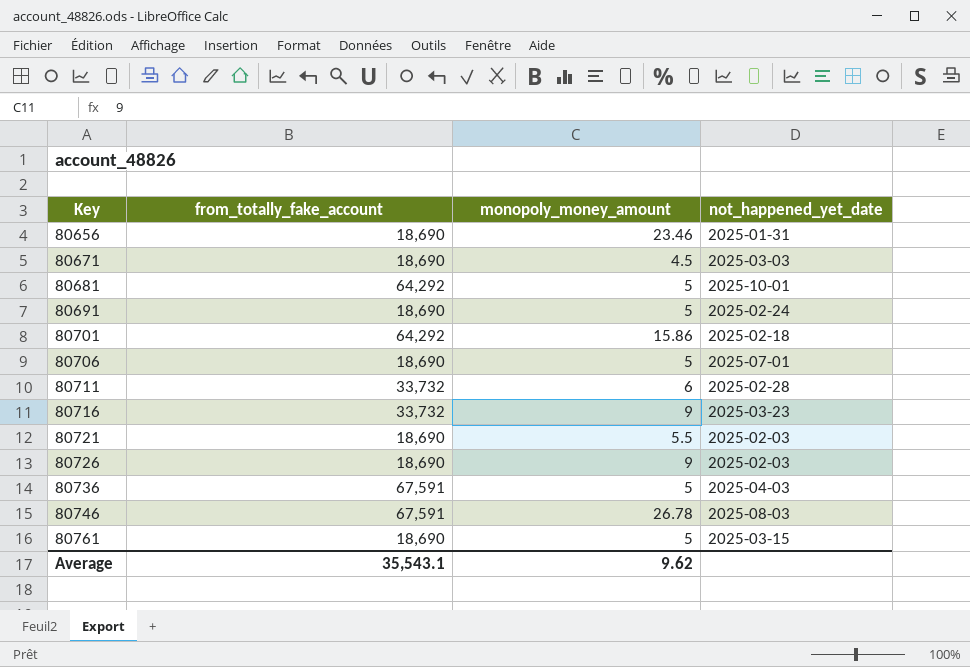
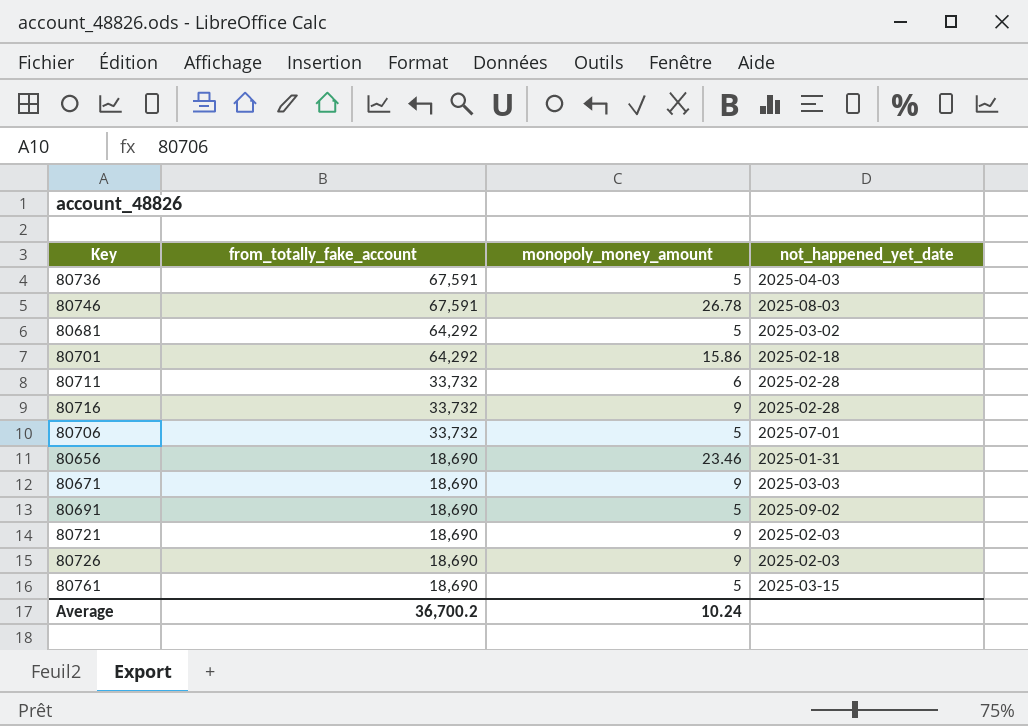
row order: Key ascending -> from_totally_fake_account descending
80681 | not_happened_yet_date: 2025-10-01 -> 2025-03-02
80716 | not_happened_yet_date: 2025-03-23 -> 2025-02-28
80706 | from_totally_fake_account: 18,690 -> 33,732
80671 | monopoly_money_amount: 4.5 -> 9
80691 | not_happened_yet_date: 2025-02-24 -> 2025-09-02
80721 | monopoly_money_amount: 5.5 -> 9
Average | from_totally_fake_account: 35,543.1 -> 36,700.2
Average | monopoly_money_amount: 9.62 -> 10.24

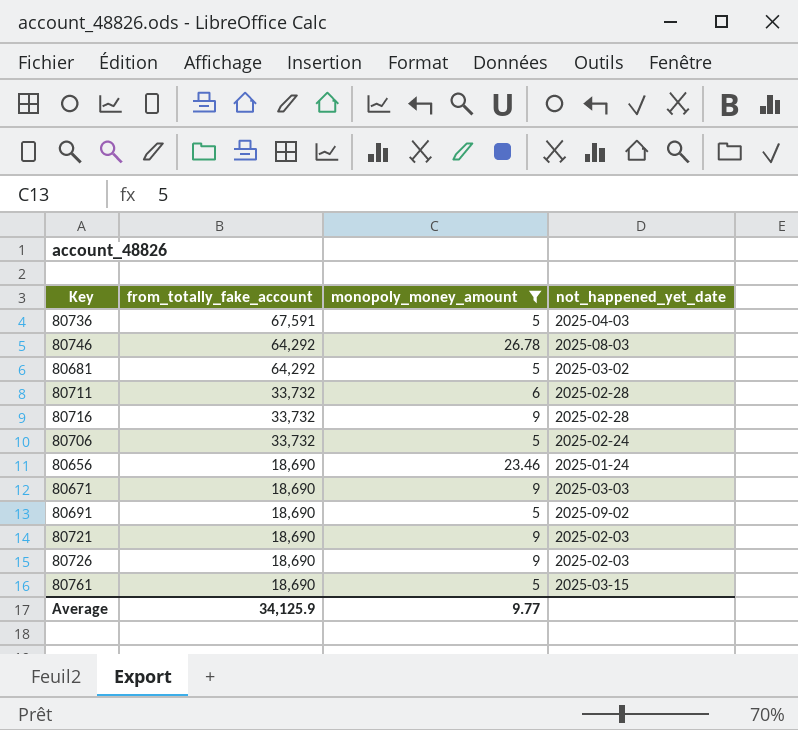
filter: none -> monopoly_money_amount != 15.86
80746 | from_totally_fake_account: 67,591 -> 64,292
80706 | not_happened_yet_date: 2025-07-01 -> 2025-02-24
80656 | not_happened_yet_date: 2025-01-31 -> 2025-01-24
Average | from_totally_fake_account: 36,700.2 -> 34,125.9
Average | monopoly_money_amount: 10.24 -> 9.77

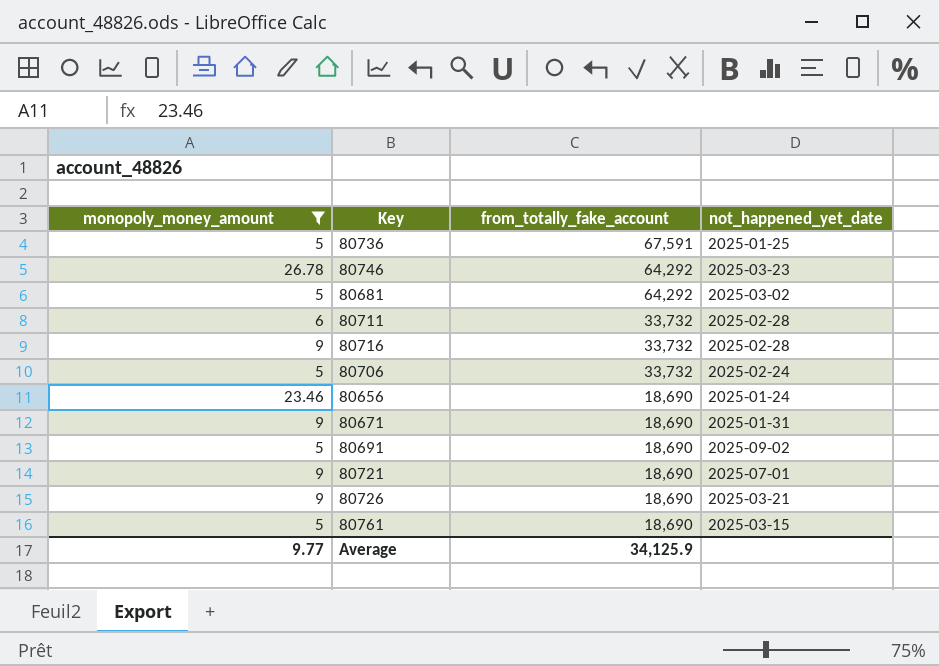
column monopoly_money_amount | position: 3 -> 1
80736 | not_happened_yet_date: 2025-04-03 -> 2025-01-25
80746 | not_happened_yet_date: 2025-08-03 -> 2025-03-23
80671 | not_happened_yet_date: 2025-03-03 -> 2025-01-31
80721 | not_happened_yet_date: 2025-02-03 -> 2025-07-01
80726 | not_happened_yet_date: 2025-02-03 -> 2025-03-21

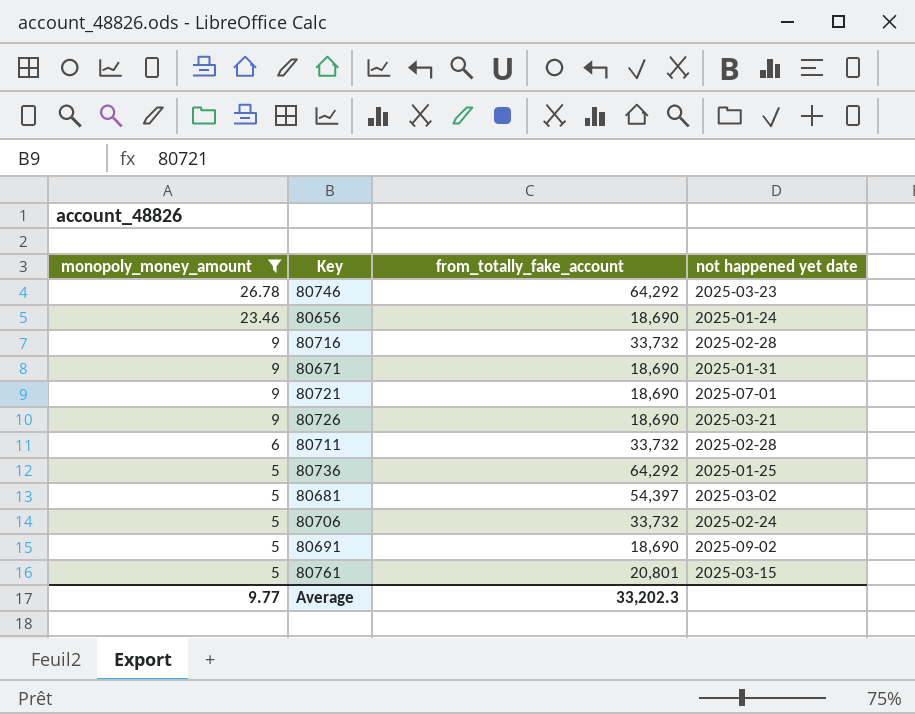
row order: from_totally_fake_account descending -> monopoly_money_amount descending
column name: not_happened_yet_date -> not happened yet date
80736 | from_totally_fake_account: 67,591 -> 64,292
80681 | from_totally_fake_account: 64,292 -> 54,397
80761 | from_totally_fake_account: 18,690 -> 20,801
Average | from_totally_fake_account: 34,125.9 -> 33,202.3

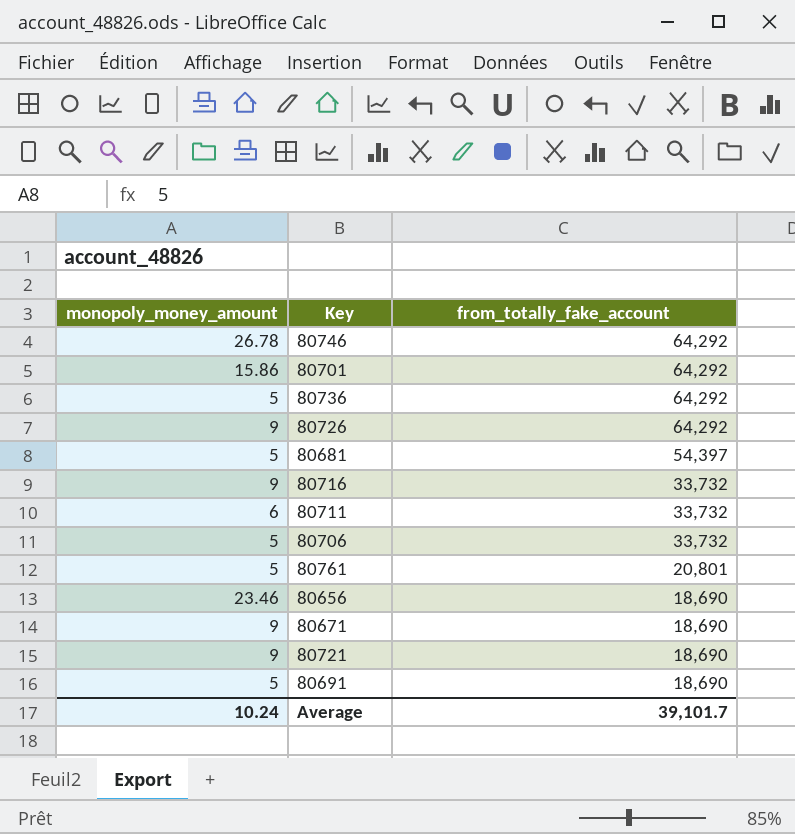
filter: monopoly_money_amount != 15.86 -> none
row order: monopoly_money_amount descending -> from_totally_fake_account descending
column not happened yet date | position: 4 -> none
80726 | from_totally_fake_account: 18,690 -> 64,292
Average | monopoly_money_amount: 9.77 -> 10.24
Average | from_totally_fake_account: 33,202.3 -> 39,101.7

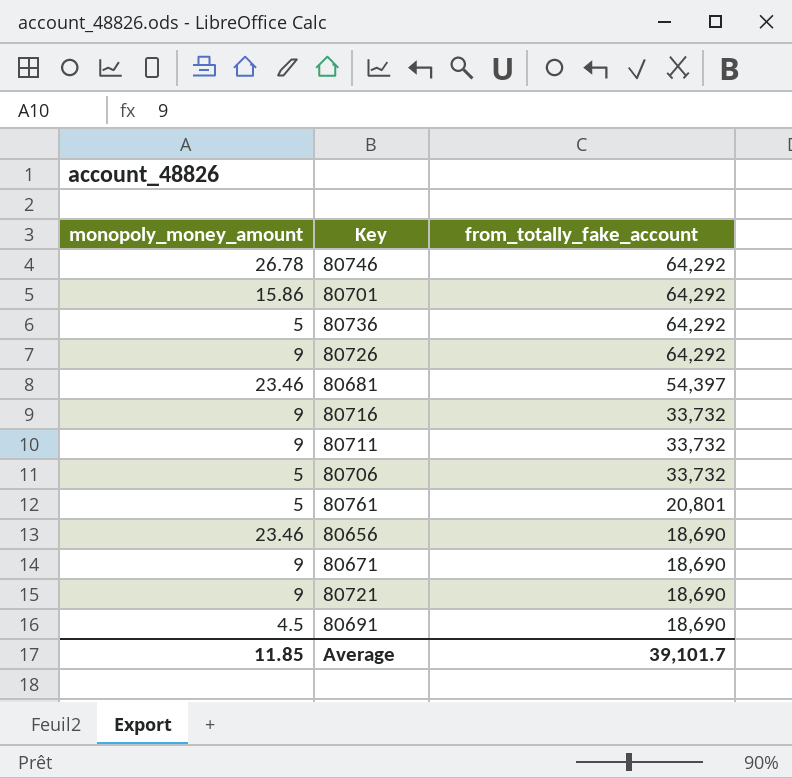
80681 | monopoly_money_amount: 5 -> 23.46
80711 | monopoly_money_amount: 6 -> 9
80691 | monopoly_money_amount: 5 -> 4.5
Average | monopoly_money_amount: 10.24 -> 11.85

